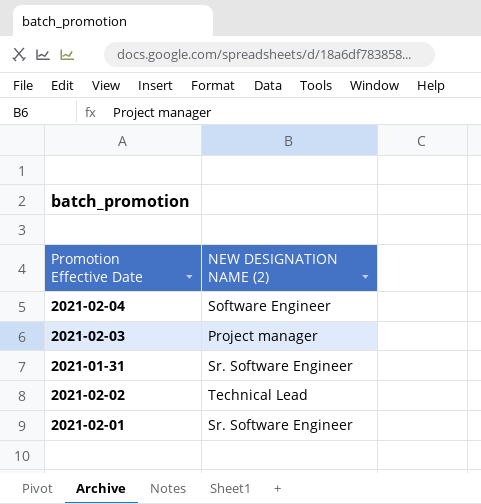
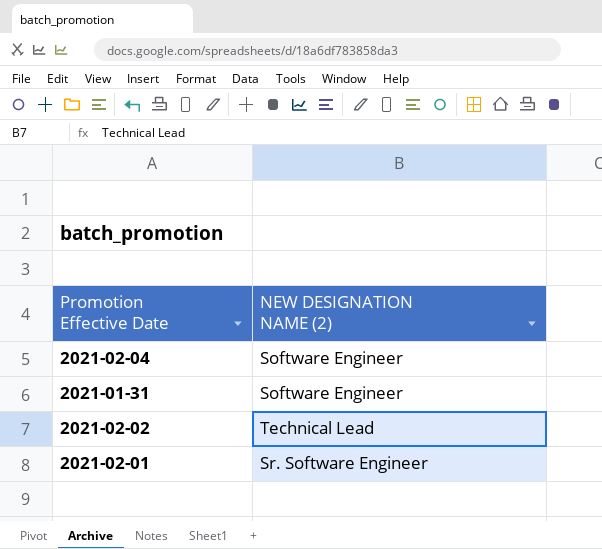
row 2021-02-03: Project manager -> none
2021-01-31 | NEW DESIGNATION NAME (2): Sr. Software Engineer -> Software Engineer

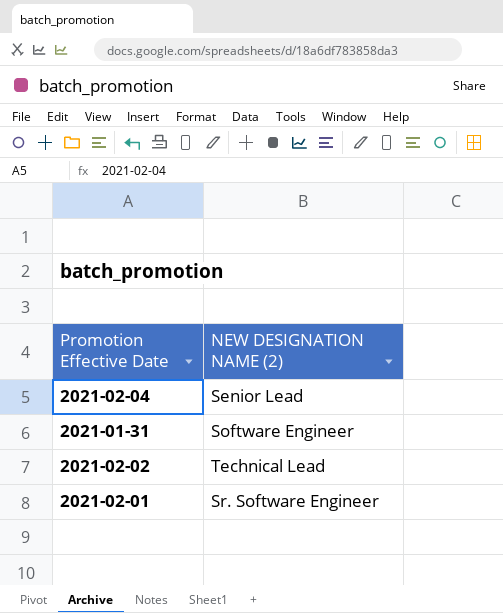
2021-02-04 | NEW DESIGNATION NAME (2): Software Engineer -> Senior Lead

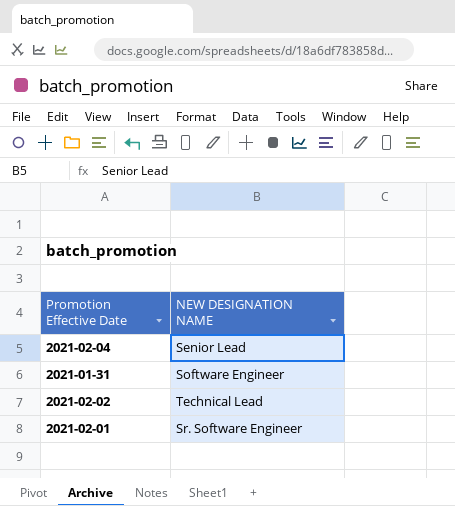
column name: NEW DESIGNATION NAME (2) -> NEW DESIGNATION NAME

